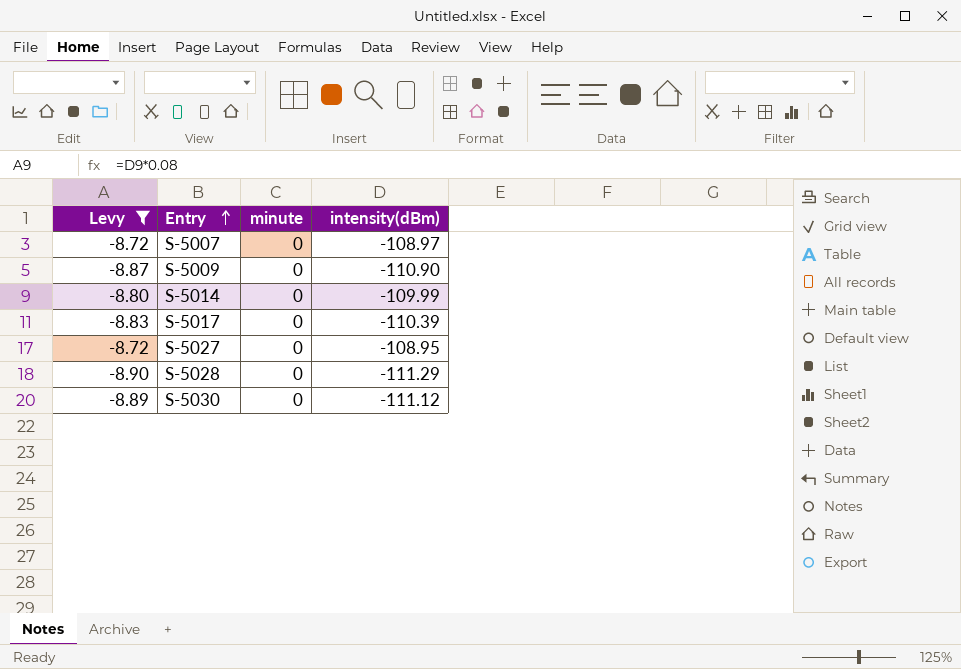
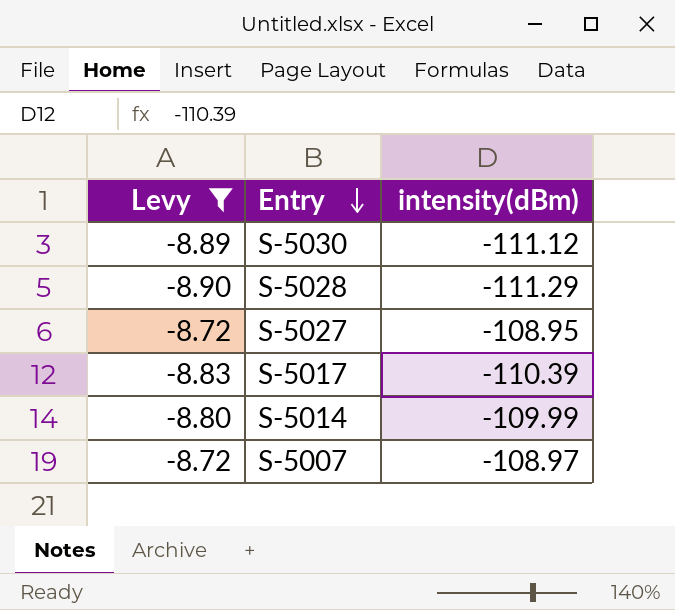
row order: Entry ascending -> Entry descending
column minute | position: 3 -> none
row S-5009: -8.87 | 0 | -110.90 -> none

